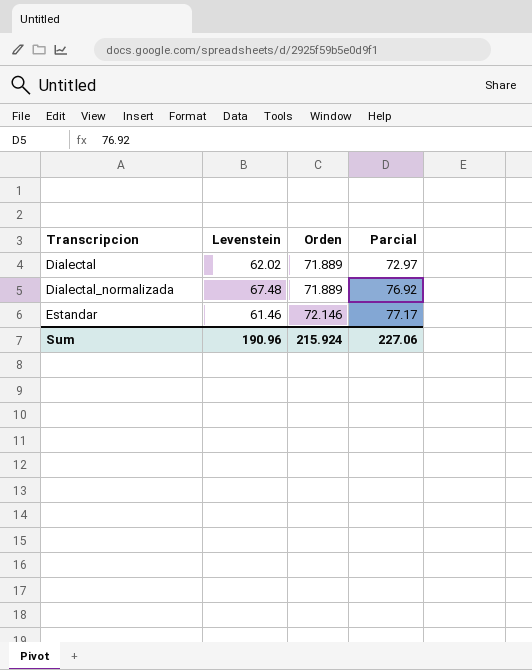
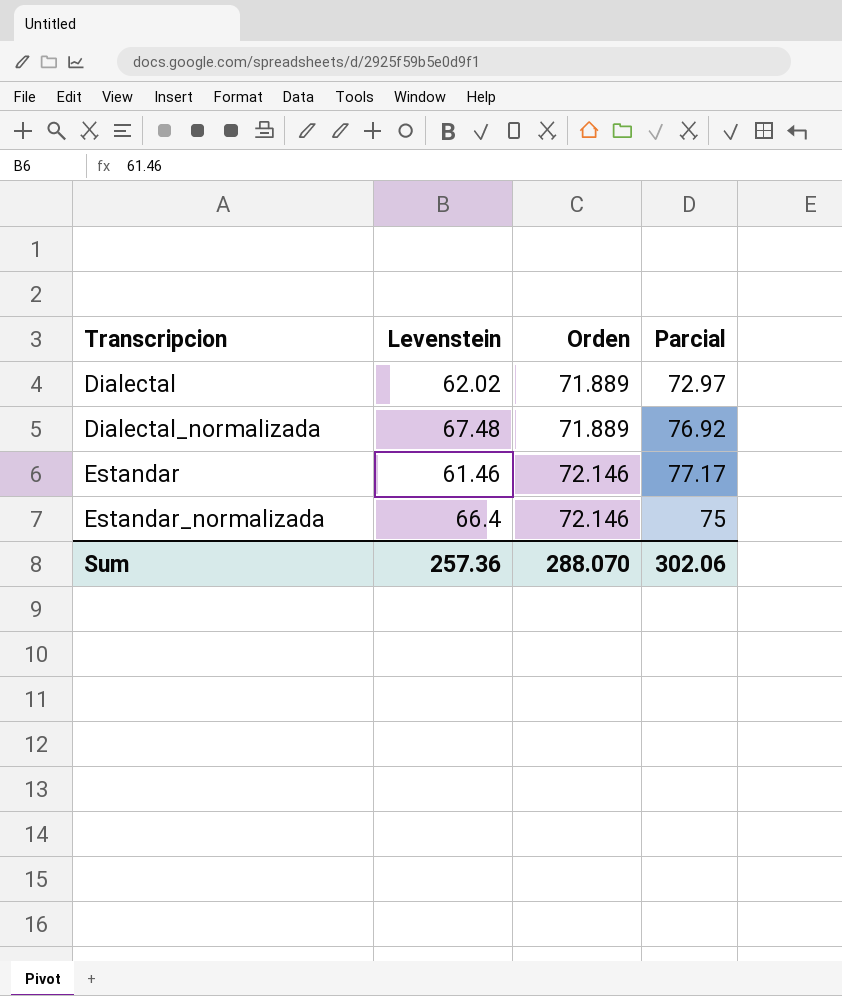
row Estandar_normalizada: none -> 66.4 | 72.146 | 75
Sum | Levenstein: 190.96 -> 257.36
Sum | Orden: 215.924 -> 288.070
Sum | Parcial: 227.06 -> 302.06

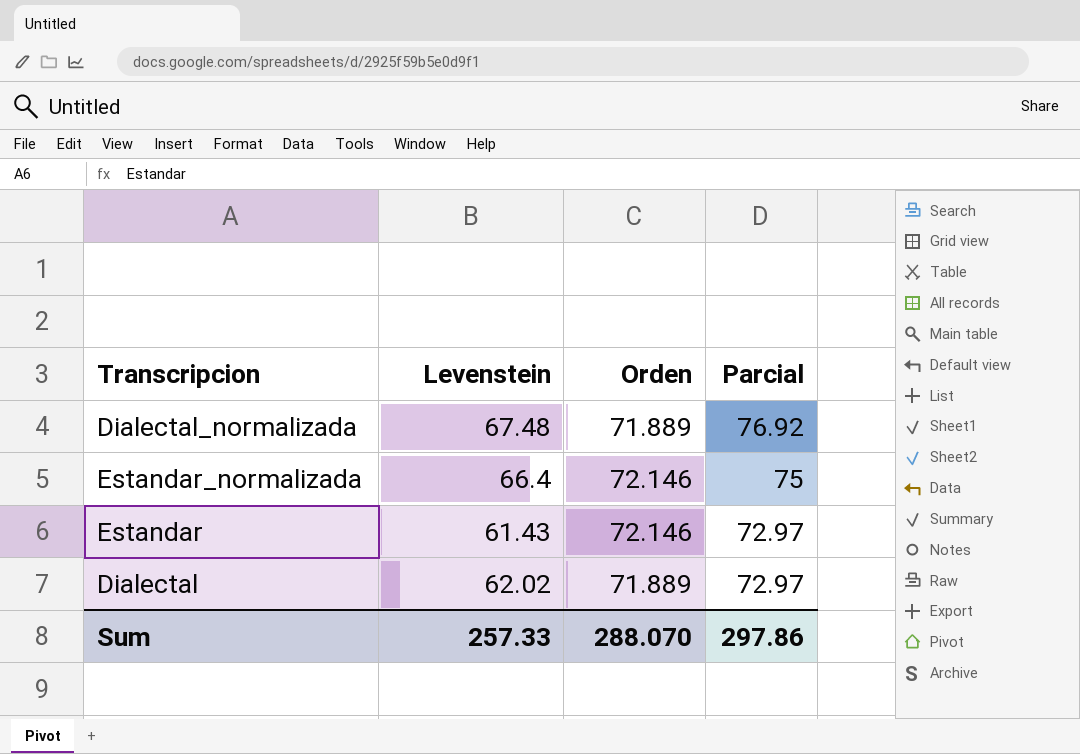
row order: Transcripcion ascending -> Parcial descending
Estandar | Levenstein: 61.46 -> 61.43
Estandar | Parcial: 77.17 -> 72.97
Sum | Levenstein: 257.36 -> 257.33
Sum | Parcial: 302.06 -> 297.86

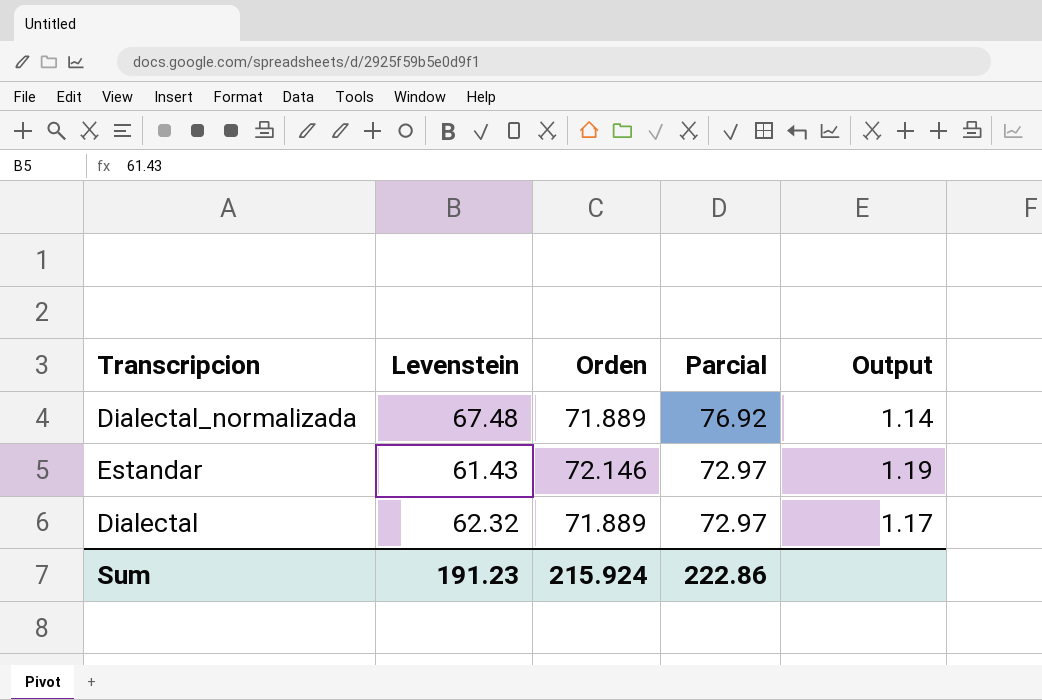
column Output | formula: none -> [Parcial] / [Levenstein]
row Estandar_normalizada: 66.4 | 72.146 | 75 -> none
Dialectal | Levenstein: 62.02 -> 62.32
Sum | Levenstein: 257.33 -> 191.23
Sum | Orden: 288.070 -> 215.924
Sum | Parcial: 297.86 -> 222.86

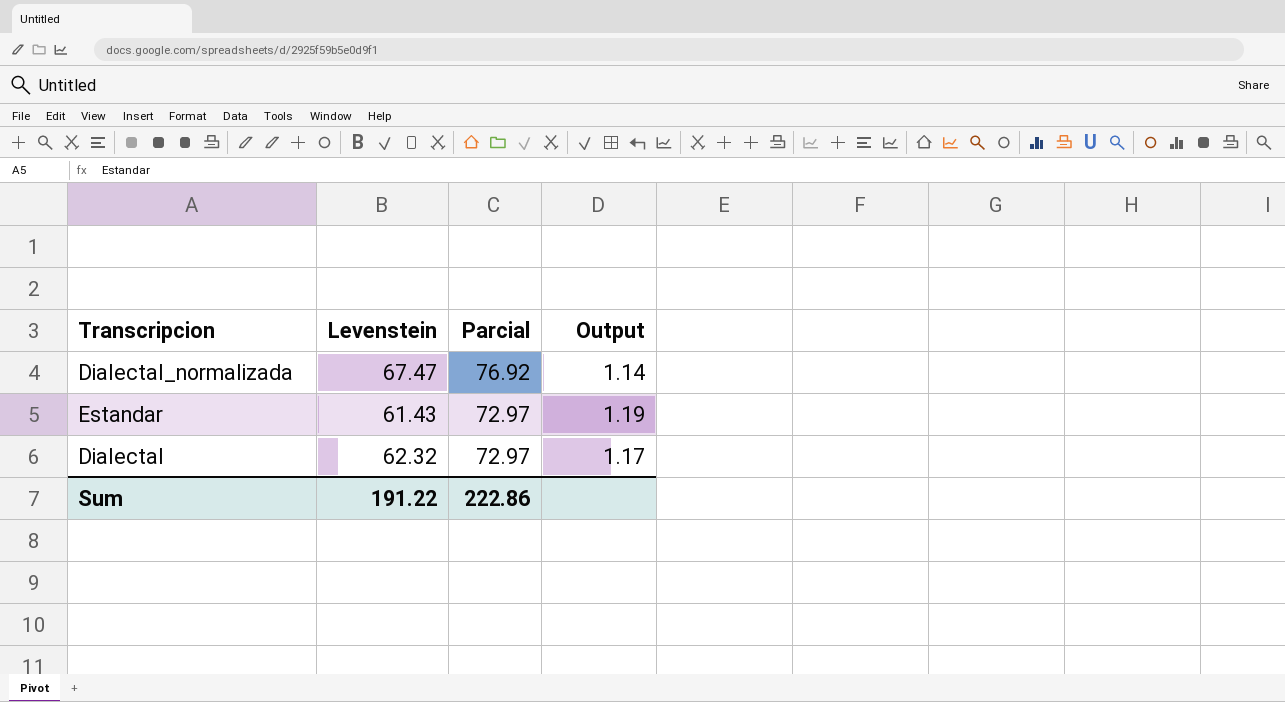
column Orden | position: 3 -> none
Dialectal_normalizada | Levenstein: 67.48 -> 67.47
Sum | Levenstein: 191.23 -> 191.22

